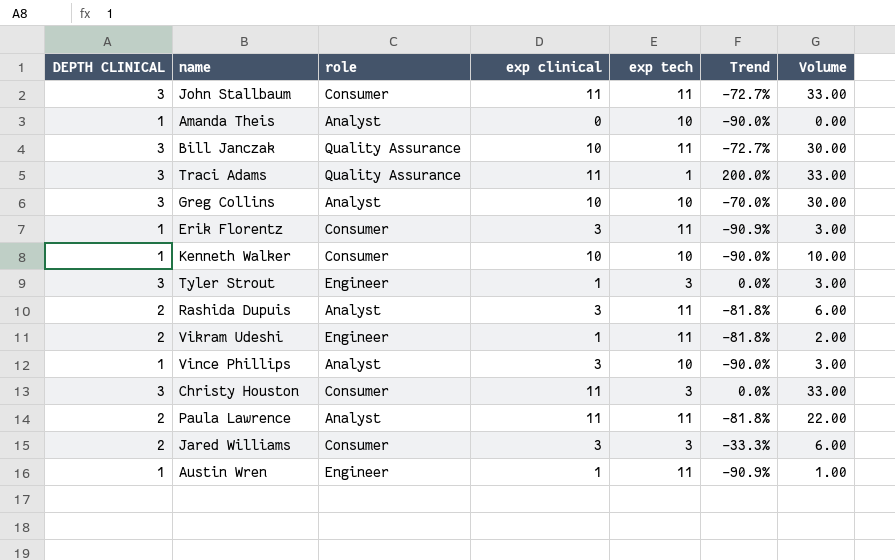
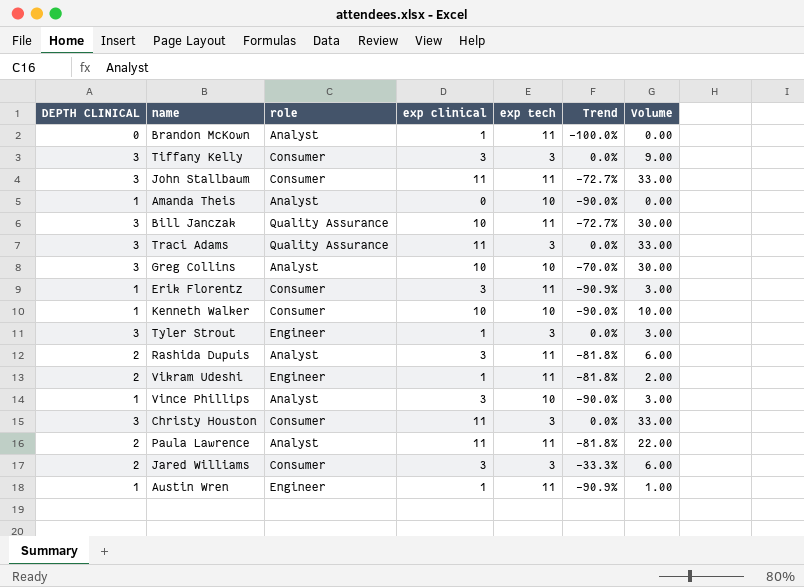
row Brandon McKown: none -> 0 | Analyst | 1 | 11 | -100.0% | 0.00
row Tiffany Kelly: none -> 3 | Consumer | 3 | 3 | 0.0% | 9.00
Traci Adams | exp tech: 1 -> 3
Traci Adams | Trend: 200.0% -> 0.0%

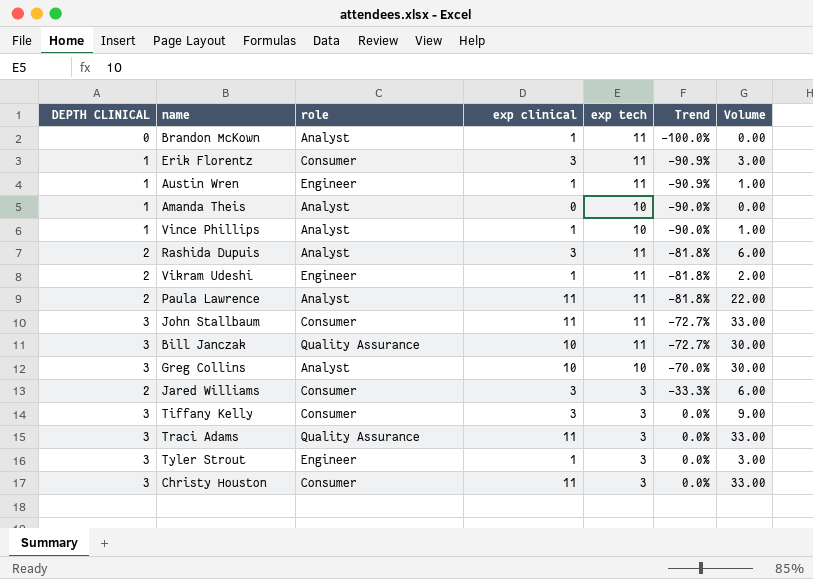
row order: none -> Trend ascending
row Kenneth Walker: 1 | Consumer | 10 | 10 | -90.0% | 10.00 -> none
Vince Phillips | exp clinical: 3 -> 1
Vince Phillips | Volume: 3.00 -> 1.00

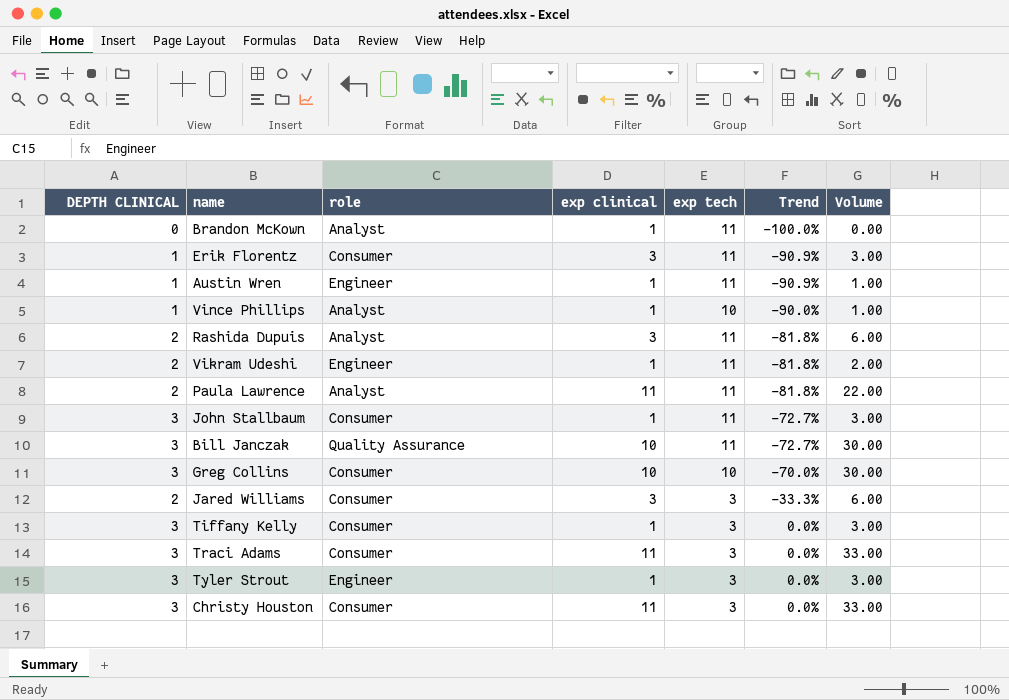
row Amanda Theis: 1 | Analyst | 0 | 10 | -90.0% | 0.00 -> none
John Stallbaum | exp clinical: 11 -> 1
John Stallbaum | Volume: 33.00 -> 3.00
Greg Collins | role: Analyst -> Consumer
Tiffany Kelly | exp clinical: 3 -> 1
Tiffany Kelly | Volume: 9.00 -> 3.00
Traci Adams | role: Quality Assurance -> Consumer

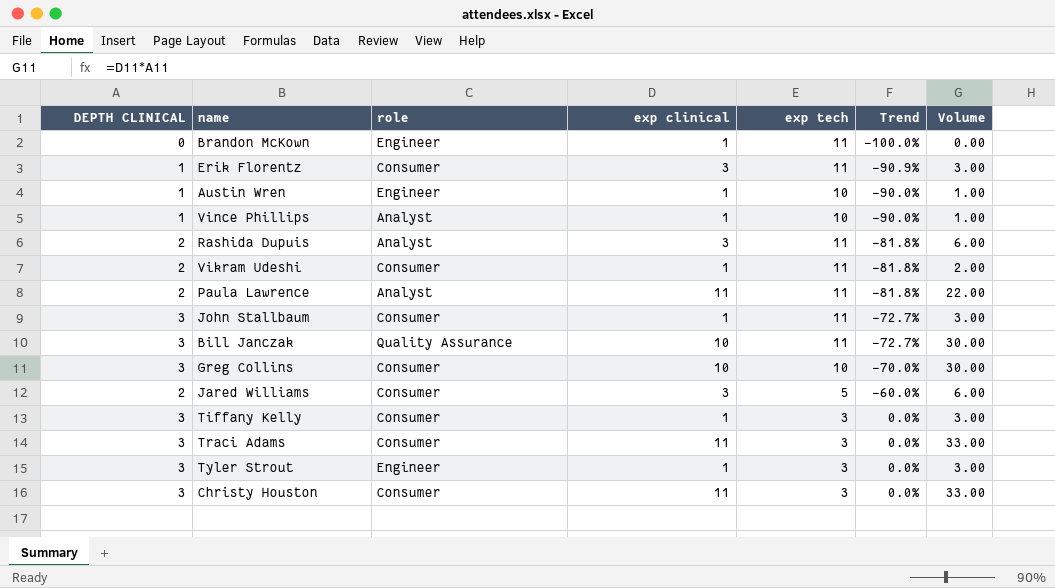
Brandon McKown | role: Analyst -> Engineer
Austin Wren | exp tech: 11 -> 10
Austin Wren | Trend: -90.9% -> -90.0%
Vikram Udeshi | role: Engineer -> Consumer
Jared Williams | exp tech: 3 -> 5
Jared Williams | Trend: -33.3% -> -60.0%

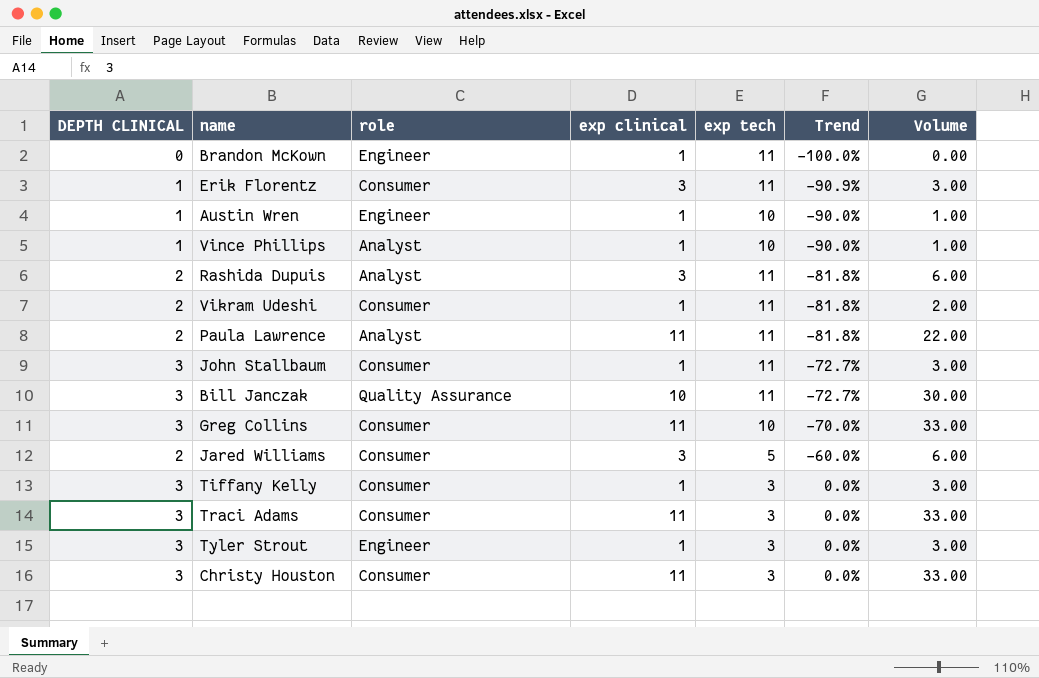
Greg Collins | exp clinical: 10 -> 11
Greg Collins | Volume: 30.00 -> 33.00

